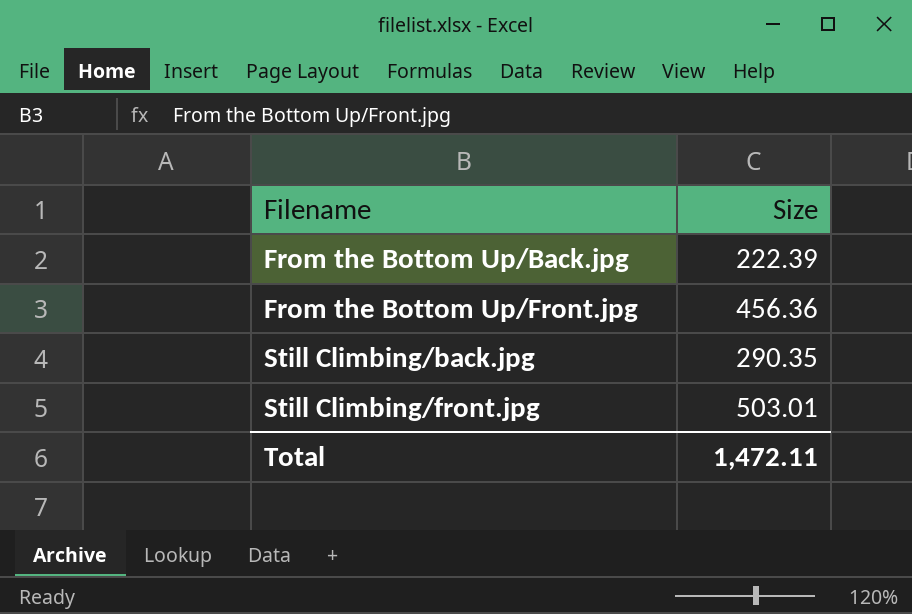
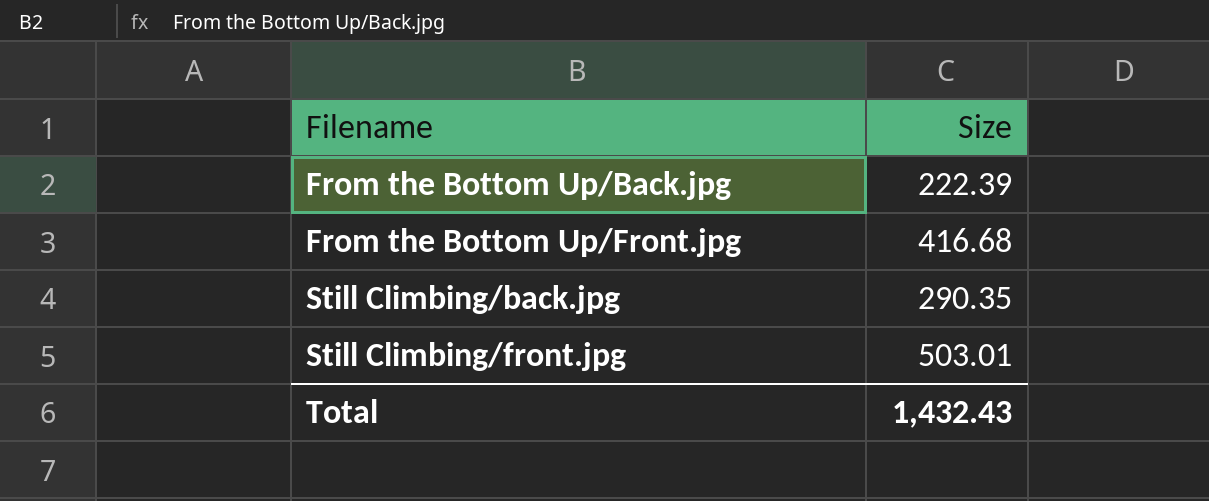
From the Bottom Up/Front.jpg | Size: 456.36 -> 416.68
Total | Size: 1,472.11 -> 1,432.43

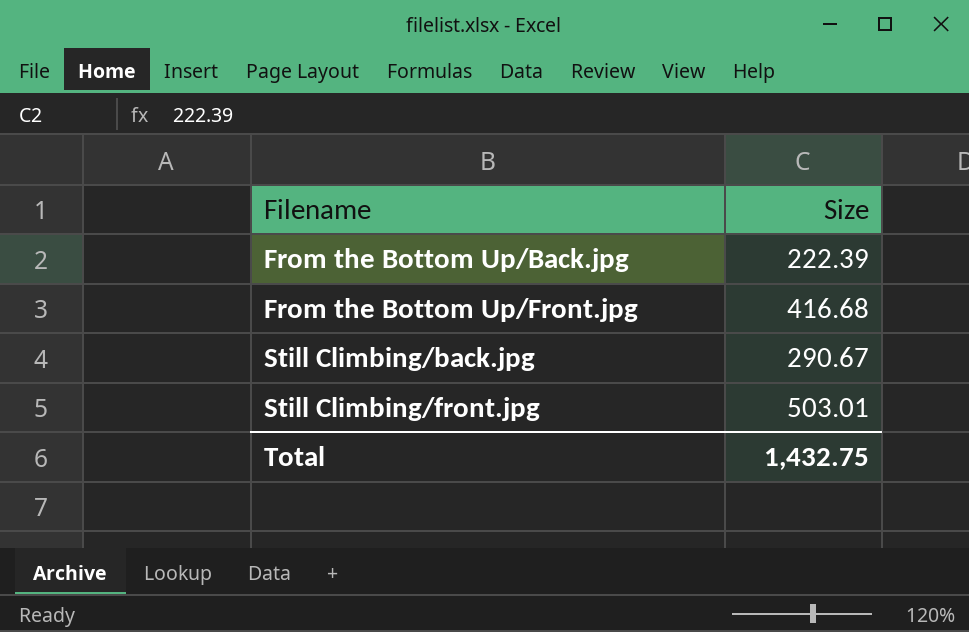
Still Climbing/back.jpg | Size: 290.35 -> 290.67
Total | Size: 1,432.43 -> 1,432.75

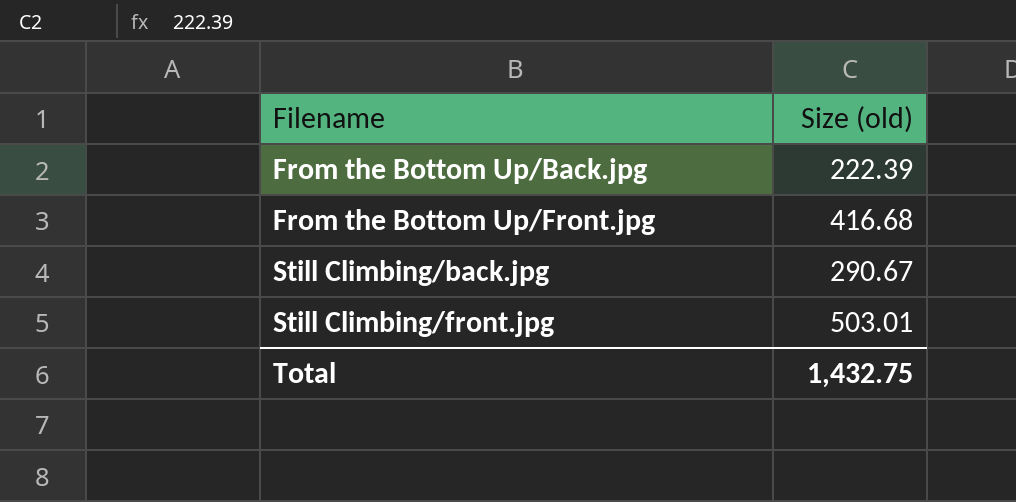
column name: Size -> Size (old)

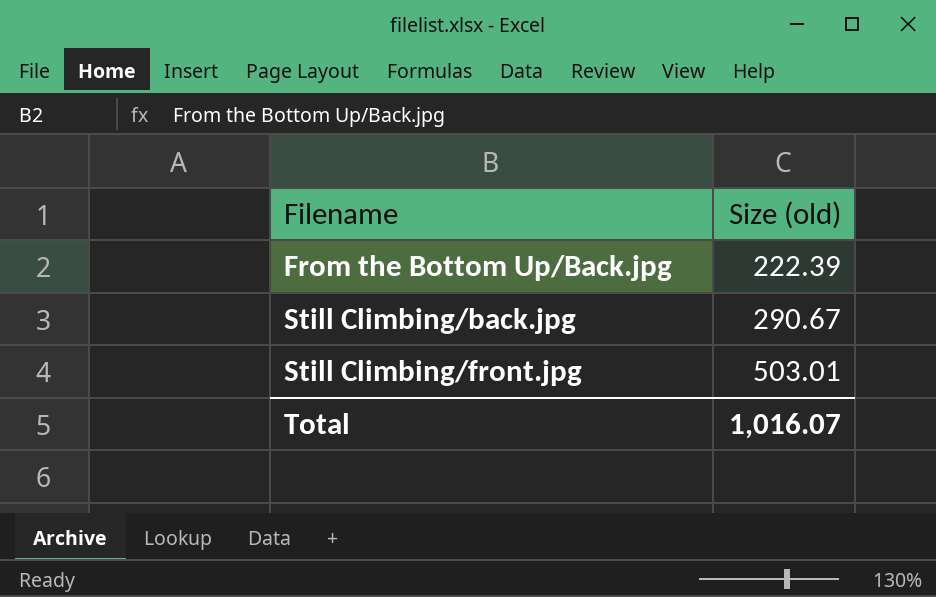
row From the Bottom Up/Front.jpg: 416.68 -> none
Total | Size (old): 1,432.75 -> 1,016.07

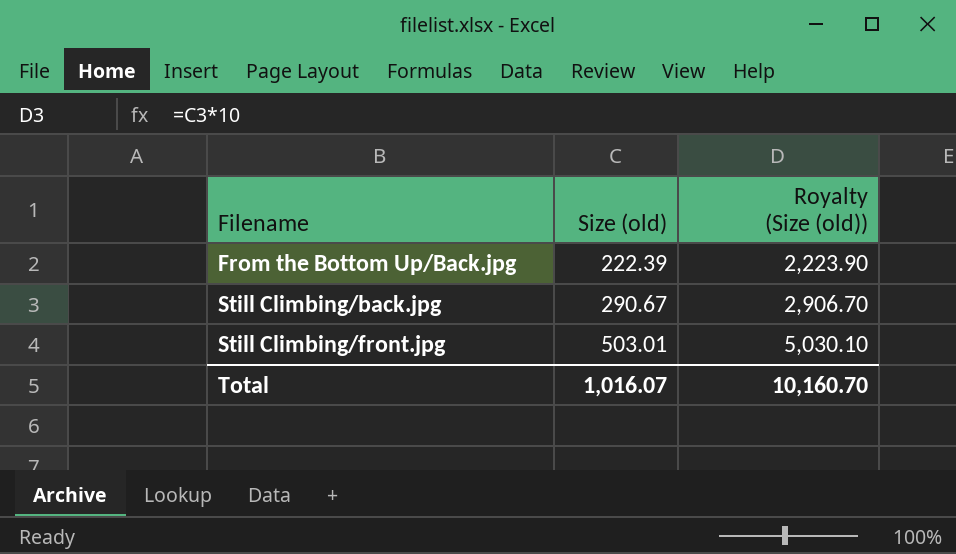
column Royalty (Size (old)) | formula: none -> [Size (old)] * 10

